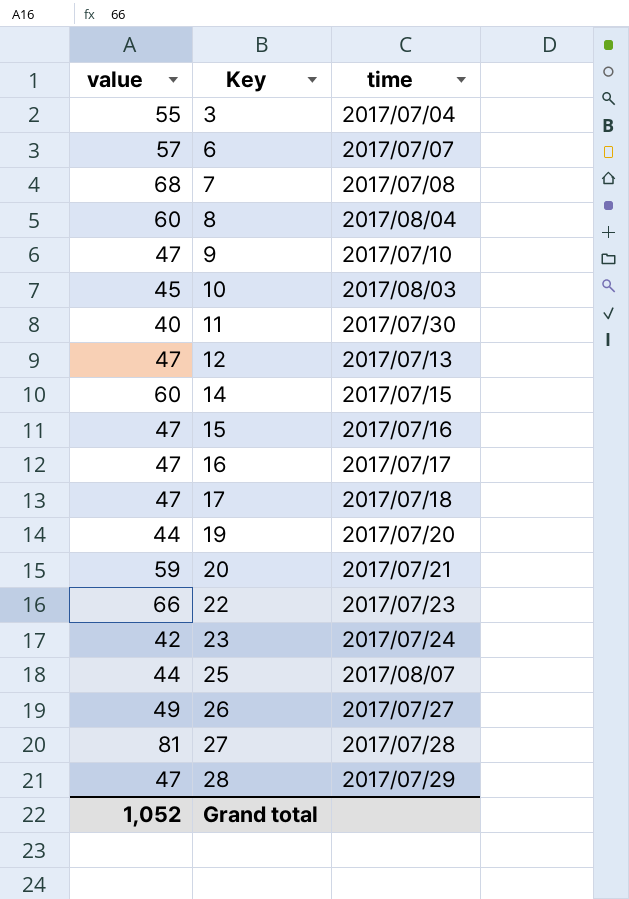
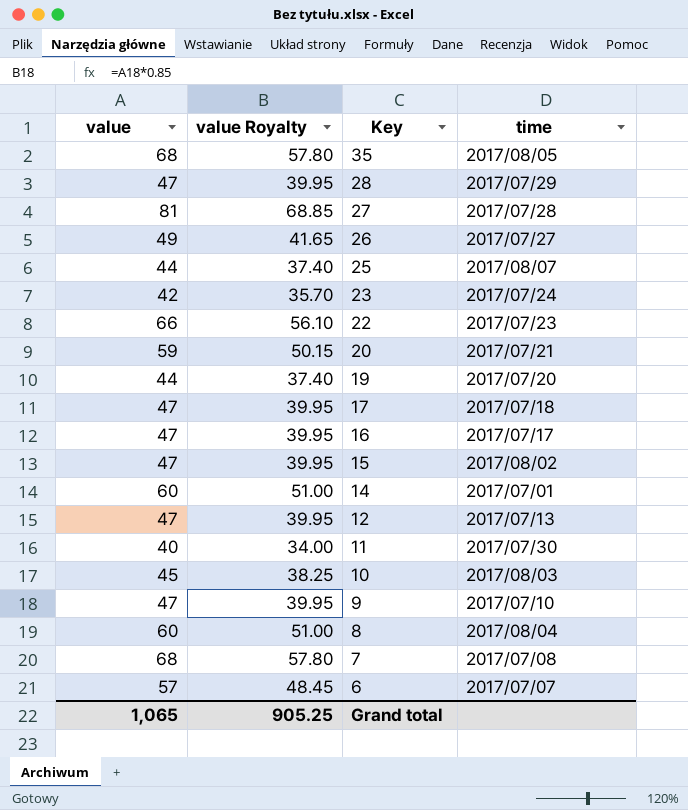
row order: Key ascending -> Key descending
column value Royalty | formula: none -> [value] * 0.85
row 3: 55 | 2017/07/04 -> none
row 35: none -> 68 | 57.80 | 2017/08/05
15 | time: 2017/07/16 -> 2017/08/02
14 | time: 2017/07/15 -> 2017/07/01
Grand total | value: 1,052 -> 1,065

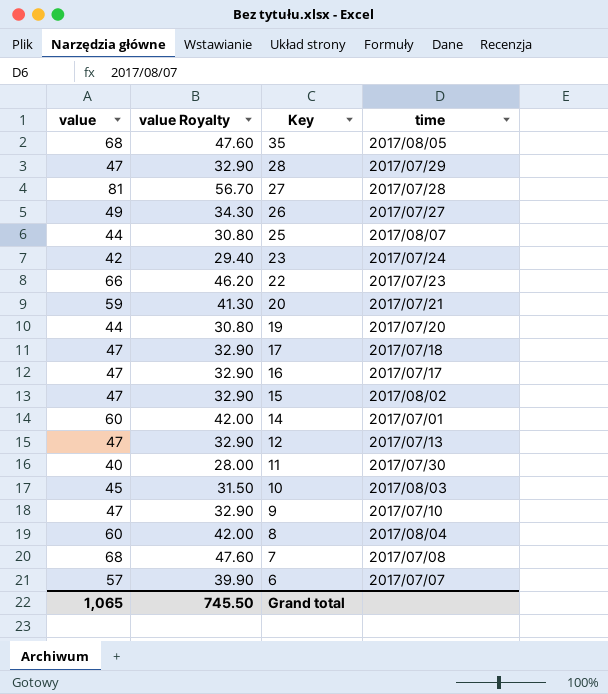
column value Royalty | formula: [value] * 0.85 -> [value] * 0.7
Grand total | value Royalty: 905.25 -> 745.50

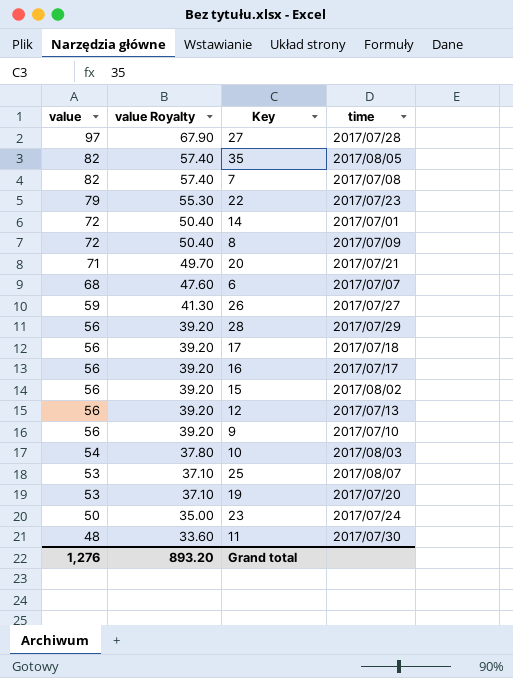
row order: Key descending -> value descending
27 | value: 81 -> 97
27 | value Royalty: 56.70 -> 67.90
35 | value: 68 -> 82
35 | value Royalty: 47.60 -> 57.40
7 | value: 68 -> 82
7 | value Royalty: 47.60 -> 57.40
22 | value: 66 -> 79
22 | value Royalty: 46.20 -> 55.30
14 | value: 60 -> 72
14 | value Royalty: 42.00 -> 50.40
8 | value: 60 -> 72
8 | value Royalty: 42.00 -> 50.40
8 | time: 2017/08/04 -> 2017/07/09
20 | value: 59 -> 71
20 | value Royalty: 41.30 -> 49.70
6 | value: 57 -> 68
6 | value Royalty: 39.90 -> 47.60
26 | value: 49 -> 59
26 | value Royalty: 34.30 -> 41.30
28 | value: 47 -> 56
28 | value Royalty: 32.90 -> 39.20
17 | value: 47 -> 56
17 | value Royalty: 32.90 -> 39.20
16 | value: 47 -> 56
16 | value Royalty: 32.90 -> 39.20
15 | value: 47 -> 56
15 | value Royalty: 32.90 -> 39.20
12 | value: 47 -> 56
12 | value Royalty: 32.90 -> 39.20
9 | value: 47 -> 56
9 | value Royalty: 32.90 -> 39.20
10 | value: 45 -> 54
10 | value Royalty: 31.50 -> 37.80
25 | value: 44 -> 53
25 | value Royalty: 30.80 -> 37.10
19 | value: 44 -> 53
19 | value Royalty: 30.80 -> 37.10
23 | value: 42 -> 50
23 | value Royalty: 29.40 -> 35.00
11 | value: 40 -> 48
11 | value Royalty: 28.00 -> 33.60
Grand total | value: 1,065 -> 1,276
Grand total | value Royalty: 745.50 -> 893.20

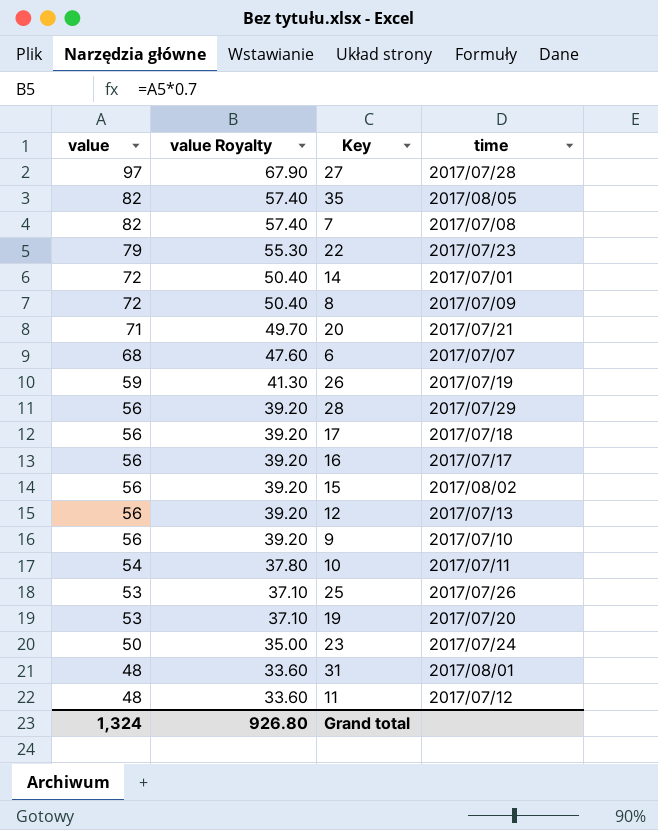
26 | time: 2017/07/27 -> 2017/07/19
10 | time: 2017/08/03 -> 2017/07/11
25 | time: 2017/08/07 -> 2017/07/26
row 31: none -> 48 | 33.60 | 2017/08/01
11 | time: 2017/07/30 -> 2017/07/12
Grand total | value: 1,276 -> 1,324
Grand total | value Royalty: 893.20 -> 926.80

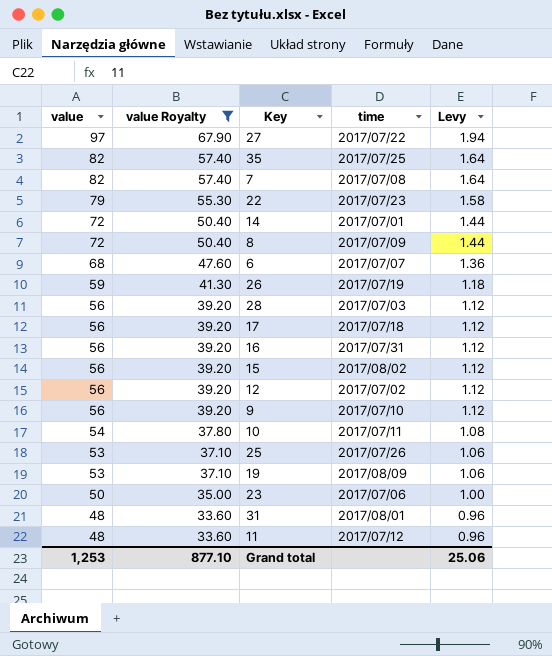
filter: none -> value Royalty != 49.70
column Levy | formula: none -> [value] * 0.02
27 | time: 2017/07/28 -> 2017/07/22
35 | time: 2017/08/05 -> 2017/07/25
28 | time: 2017/07/29 -> 2017/07/03
16 | time: 2017/07/17 -> 2017/07/31
12 | time: 2017/07/13 -> 2017/07/02
19 | time: 2017/07/20 -> 2017/08/09
23 | time: 2017/07/24 -> 2017/07/06
Grand total | value: 1,324 -> 1,253
Grand total | value Royalty: 926.80 -> 877.10

